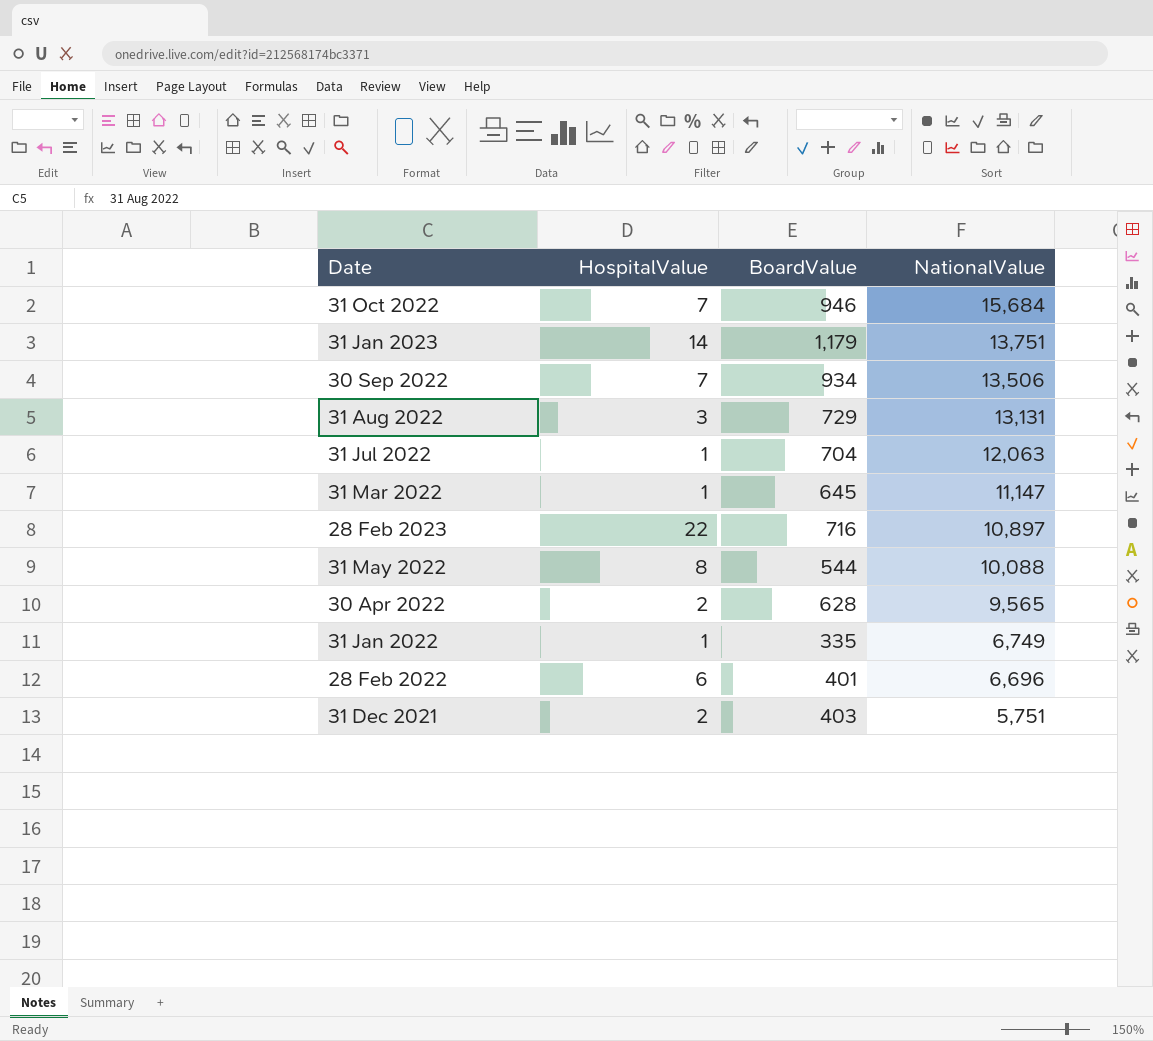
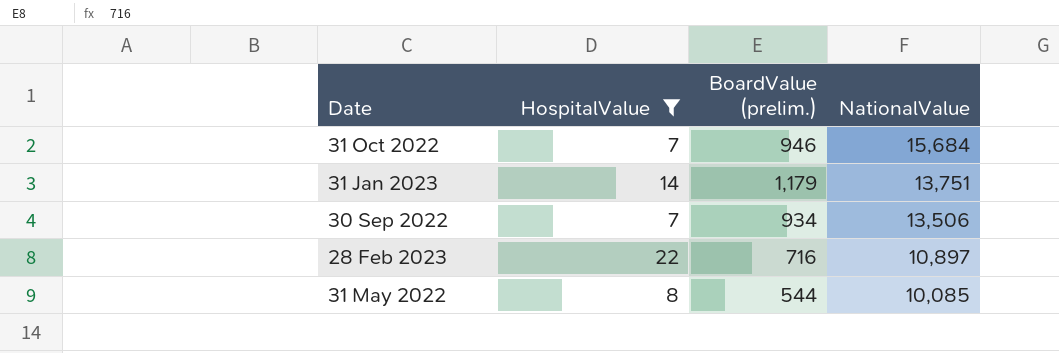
filter: none -> HospitalValue >= 7
column name: BoardValue -> BoardValue (prelim.)
31 May 2022 | NationalValue: 10,088 -> 10,085

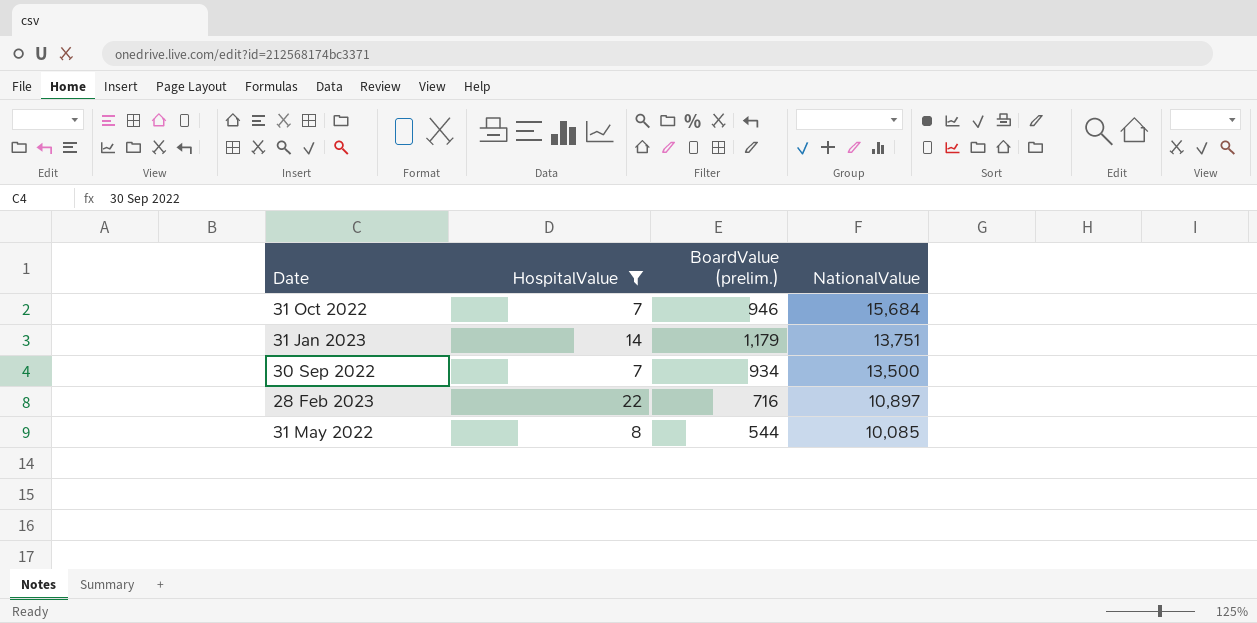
30 Sep 2022 | NationalValue: 13,506 -> 13,500

